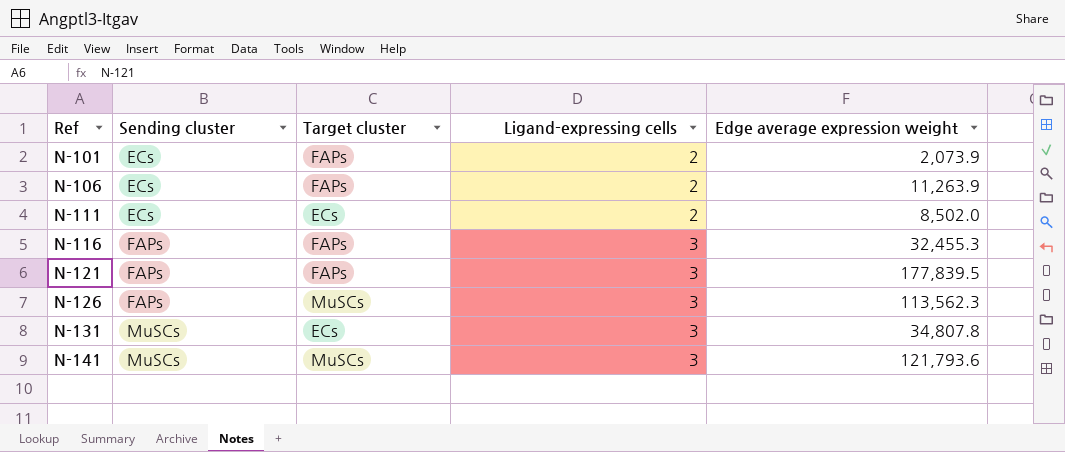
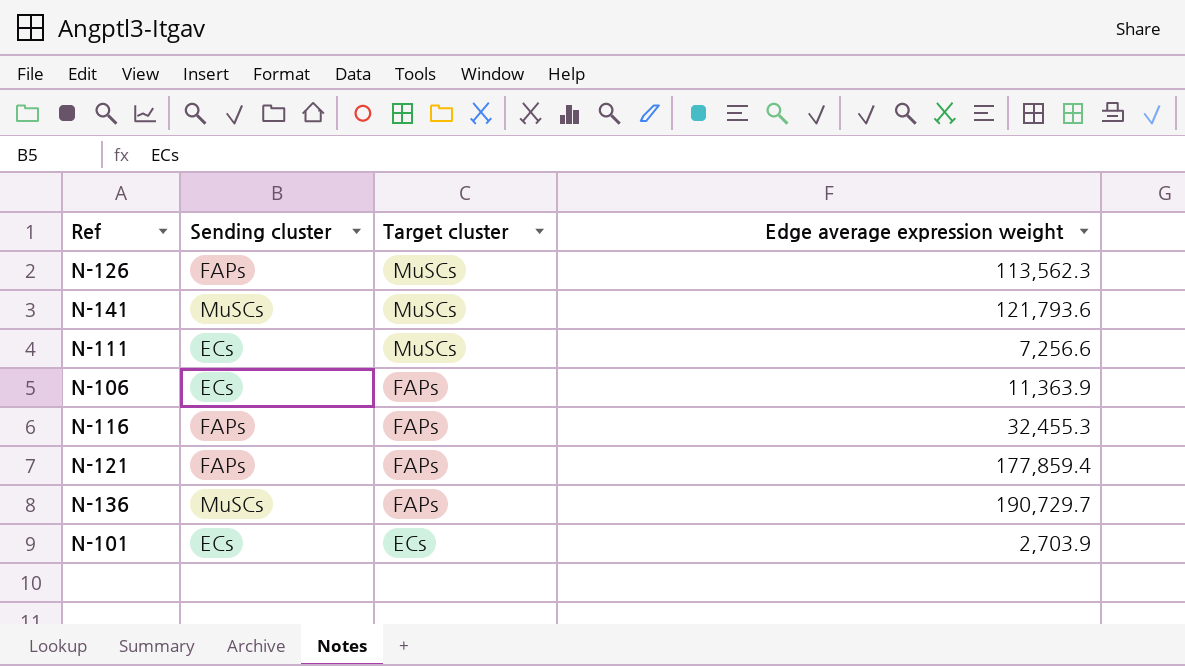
row order: Ref ascending -> Target cluster descending
column Ligand-expressing cells | position: 4 -> none
row N-131: MuSCs | ECs | 3 | 34,807.8 -> none
N-111 | Target cluster: ECs -> MuSCs
N-111 | Edge average expression weight: 8,502.0 -> 7,256.6
N-106 | Edge average expression weight: 11,263.9 -> 11,363.9
N-121 | Edge average expression weight: 177,839.5 -> 177,859.4
row N-136: none -> MuSCs | FAPs | 190,729.7
N-101 | Target cluster: FAPs -> ECs
N-101 | Edge average expression weight: 2,073.9 -> 2,703.9

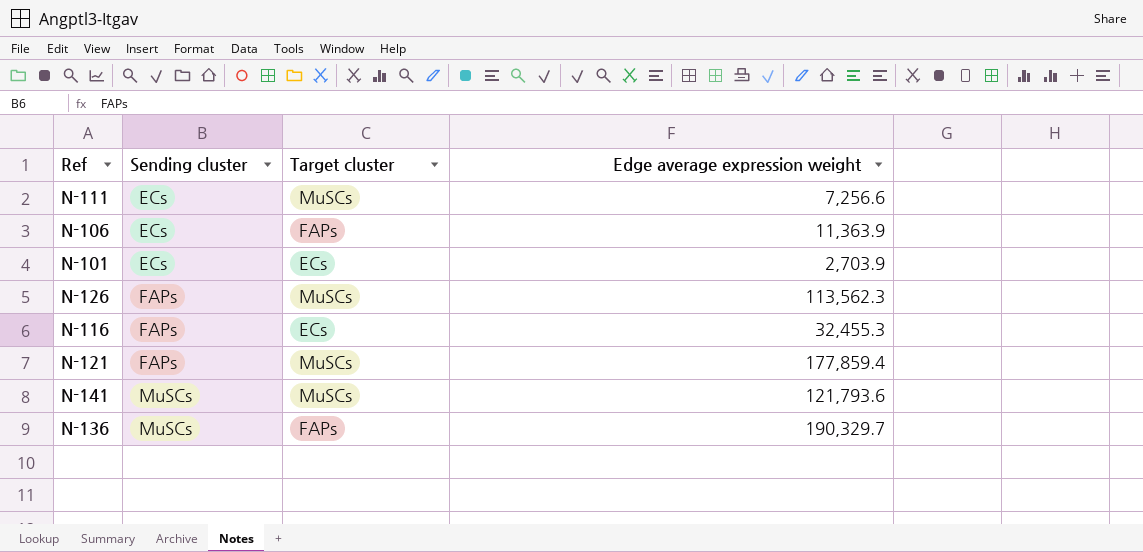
row order: Target cluster descending -> Sending cluster ascending
N-116 | Target cluster: FAPs -> ECs
N-121 | Target cluster: FAPs -> MuSCs
N-136 | Edge average expression weight: 190,729.7 -> 190,329.7

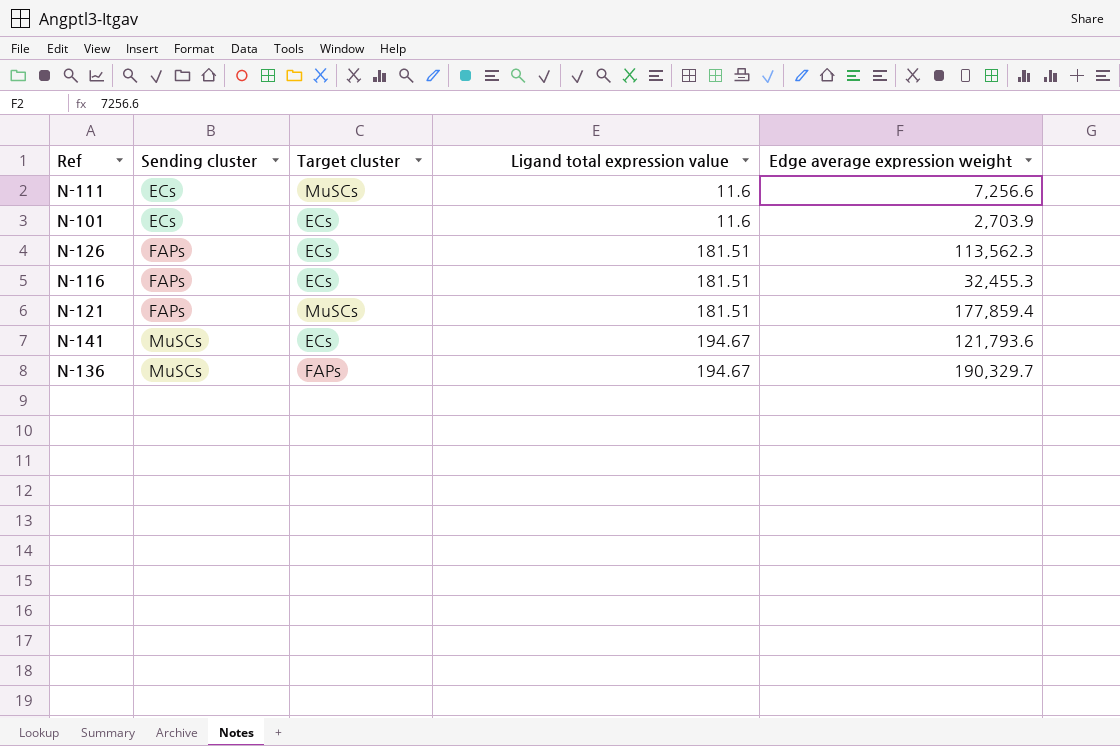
column Ligand total expression value | position: none -> 4
row N-106: ECs | FAPs | 11,363.9 -> none
N-126 | Target cluster: MuSCs -> ECs
N-141 | Target cluster: MuSCs -> ECs

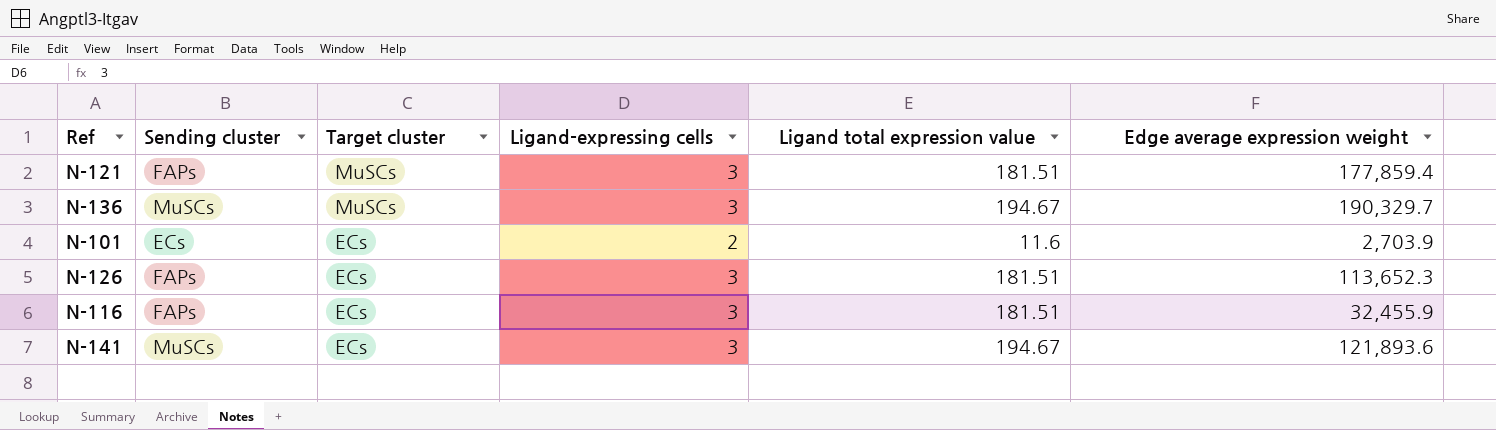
row order: Sending cluster ascending -> Target cluster descending
column Ligand-expressing cells | position: none -> 4
row N-111: ECs | MuSCs | 11.6 | 7,256.6 -> none
N-136 | Target cluster: FAPs -> MuSCs
N-126 | Edge average expression weight: 113,562.3 -> 113,652.3
N-116 | Edge average expression weight: 32,455.3 -> 32,455.9
N-141 | Edge average expression weight: 121,793.6 -> 121,893.6

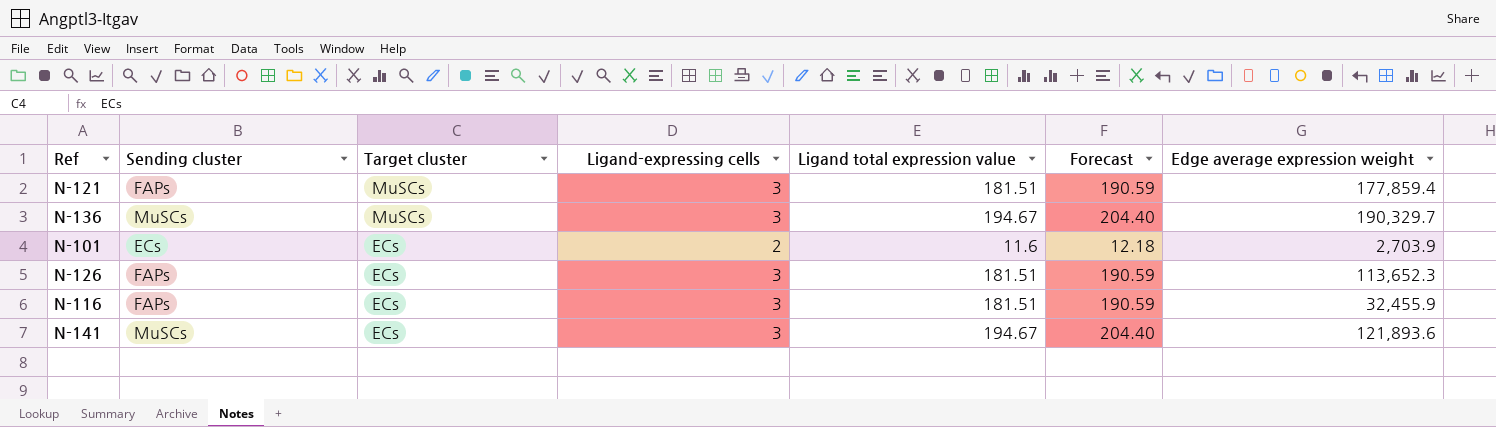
column Forecast | formula: none -> [Ligand total expression value] * 1.05

